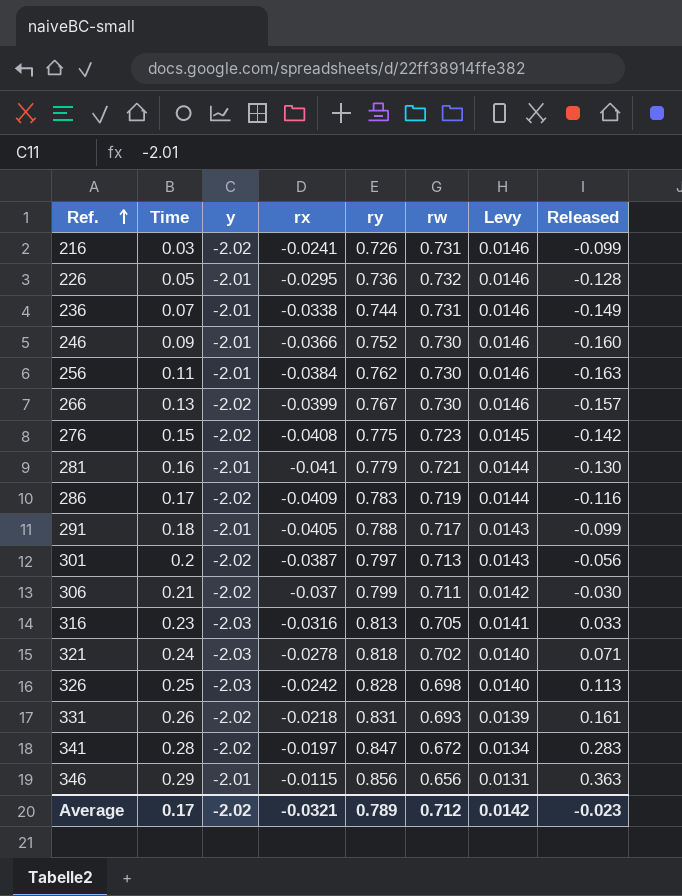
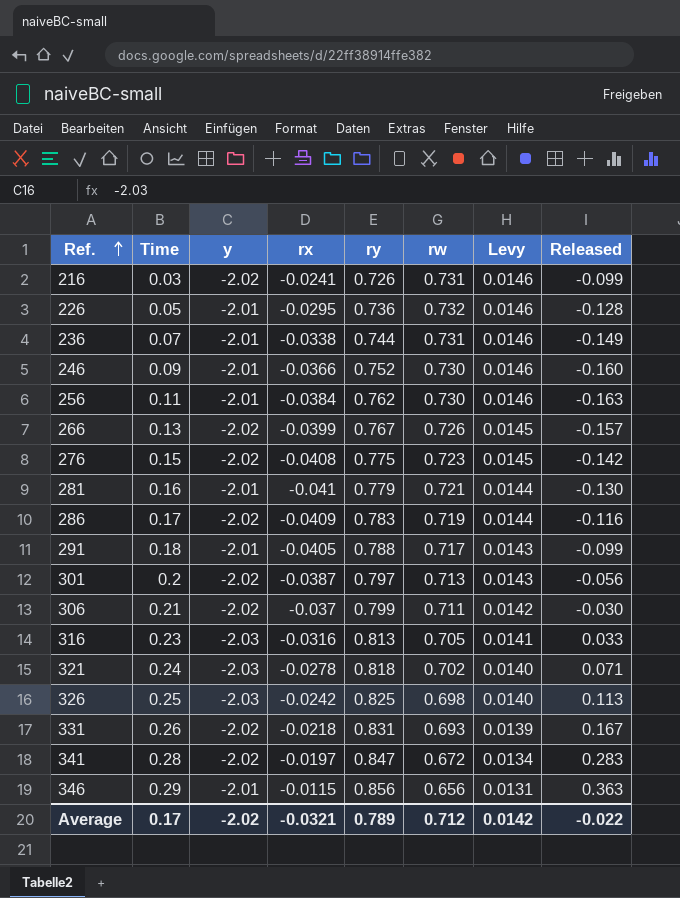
266 | rw: 0.730 -> 0.726
266 | Levy: 0.0146 -> 0.0145
326 | ry: 0.828 -> 0.825
331 | Released: 0.161 -> 0.167
Average | Released: -0.023 -> -0.022

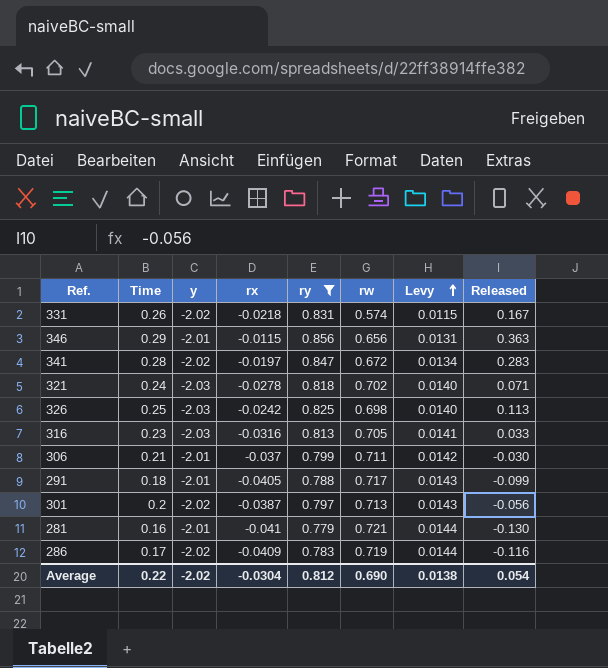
filter: none -> ry >= 0.779
row order: Ref. ascending -> Levy ascending
331 | rw: 0.693 -> 0.574
331 | Levy: 0.0139 -> 0.0115
306 | y: -2.02 -> -2.01
Average | Time: 0.17 -> 0.22
Average | rx: -0.0321 -> -0.0304
Average | ry: 0.789 -> 0.812
Average | rw: 0.712 -> 0.690
Average | Levy: 0.0142 -> 0.0138
Average | Released: -0.022 -> 0.054

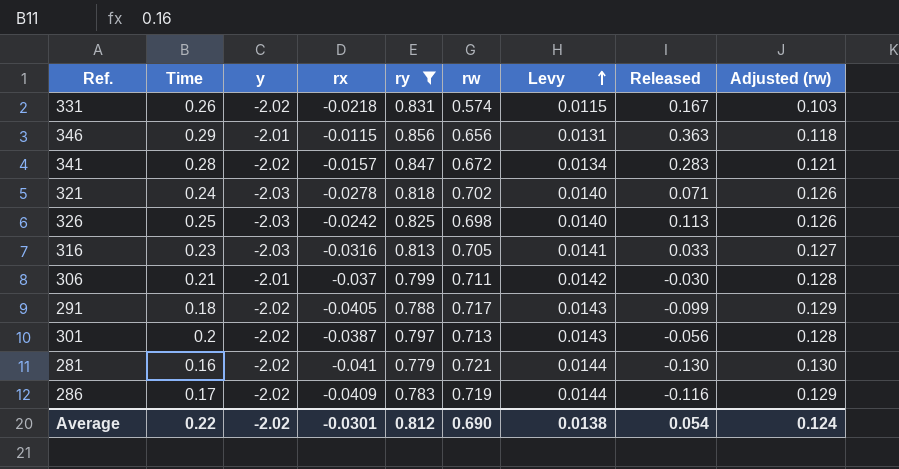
column Adjusted (rw) | formula: none -> [rw] * 0.18
341 | rx: -0.0197 -> -0.0157
291 | y: -2.01 -> -2.02
281 | y: -2.01 -> -2.02
Average | rx: -0.0304 -> -0.0301

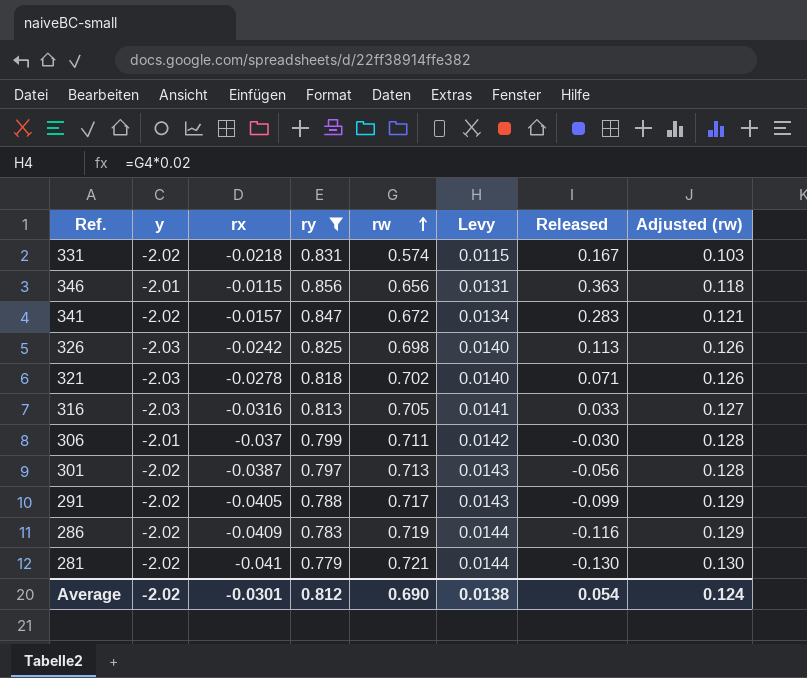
row order: Levy ascending -> rw ascending
column Time | position: 2 -> none

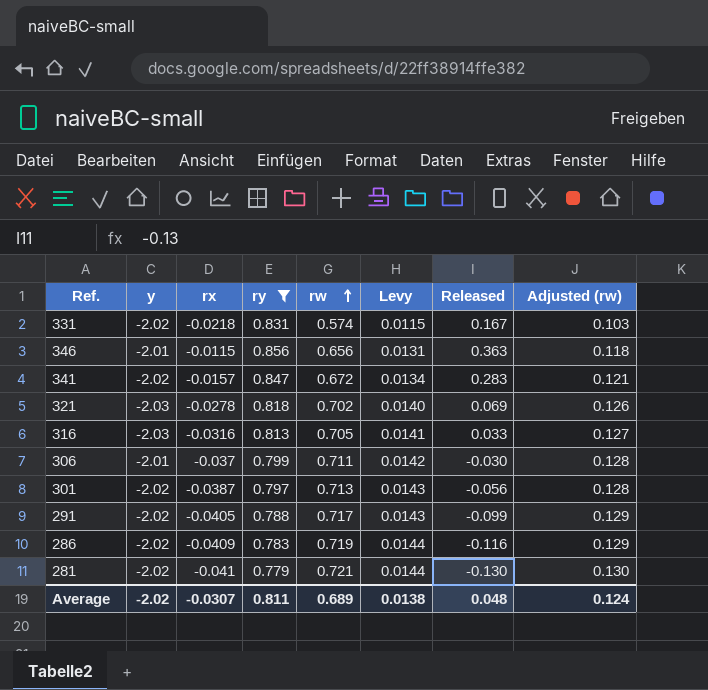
row 326: -2.03 | -0.0242 | 0.825 | 0.698 | 0.0140 | 0.113 | 0.126 -> none
321 | Released: 0.071 -> 0.069
Average | rx: -0.0301 -> -0.0307
Average | ry: 0.812 -> 0.811
Average | rw: 0.690 -> 0.689
Average | Released: 0.054 -> 0.048

